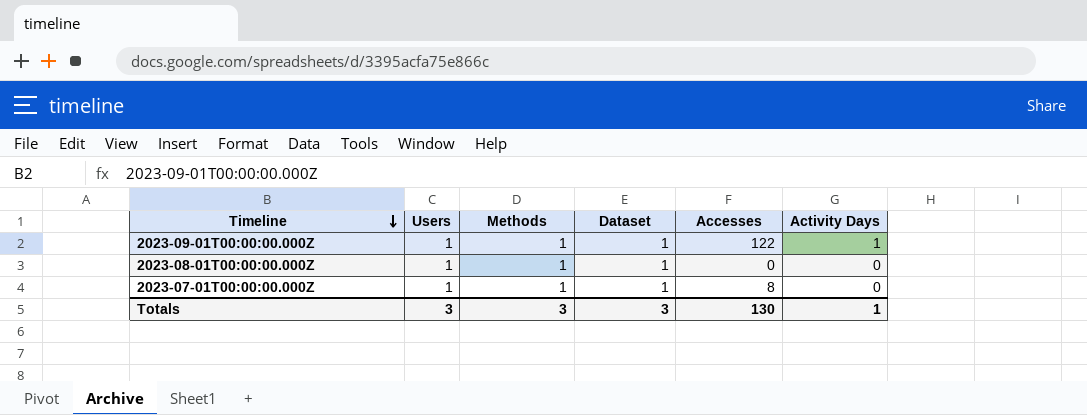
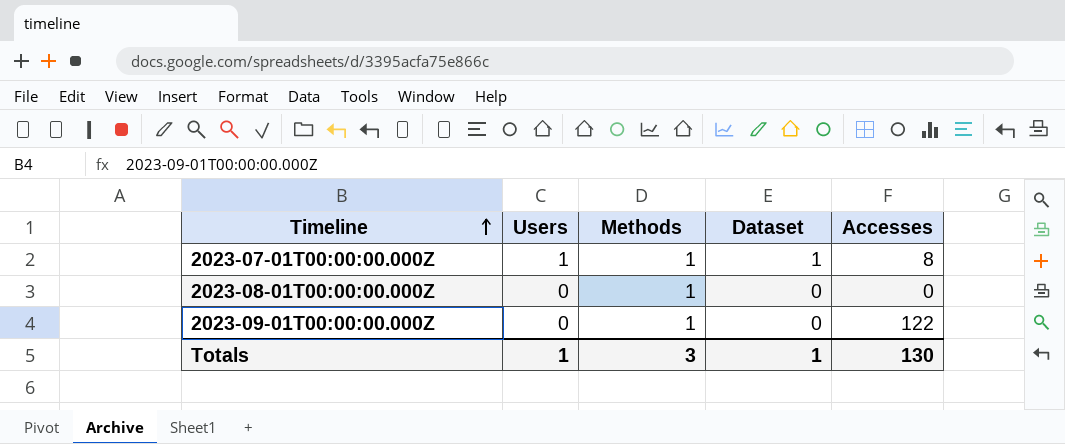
row order: Timeline descending -> Timeline ascending
column Activity Days | position: 6 -> none
2023-08-01T00:00:00.000Z | Users: 1 -> 0
2023-08-01T00:00:00.000Z | Dataset: 1 -> 0
2023-09-01T00:00:00.000Z | Users: 1 -> 0
2023-09-01T00:00:00.000Z | Dataset: 1 -> 0
Totals | Users: 3 -> 1
Totals | Dataset: 3 -> 1

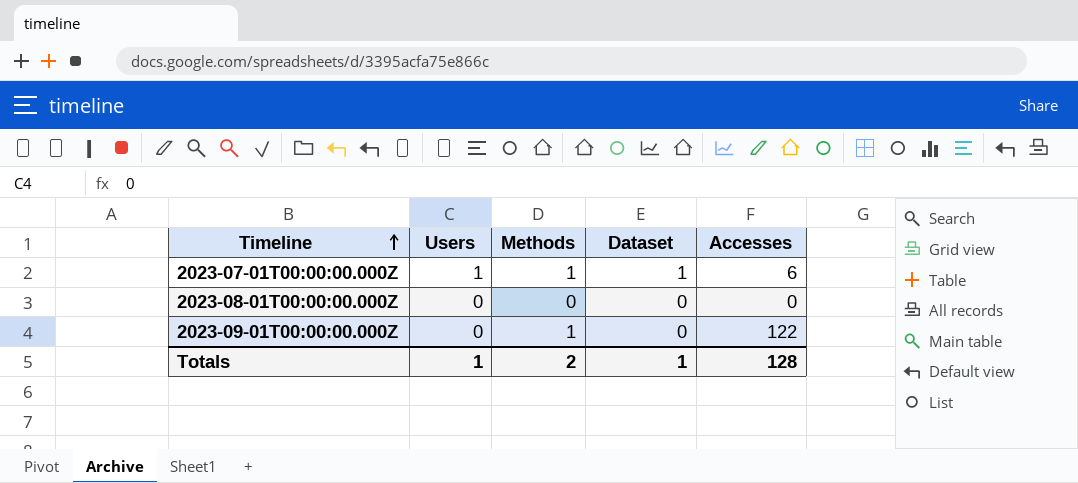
2023-07-01T00:00:00.000Z | Accesses: 8 -> 6
2023-08-01T00:00:00.000Z | Methods: 1 -> 0
Totals | Methods: 3 -> 2
Totals | Accesses: 130 -> 128

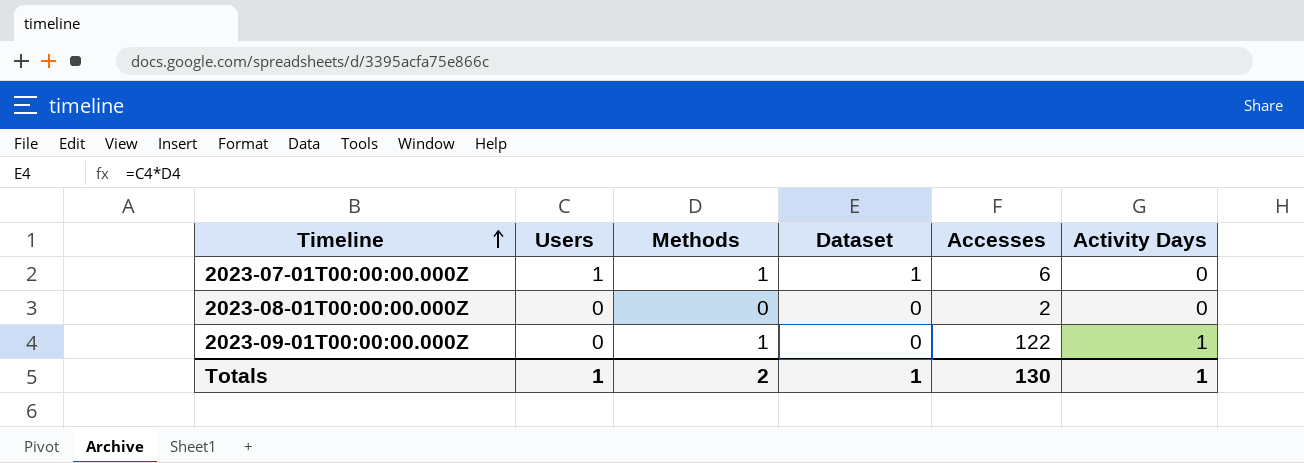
column Activity Days | position: none -> 6
2023-08-01T00:00:00.000Z | Accesses: 0 -> 2
Totals | Accesses: 128 -> 130

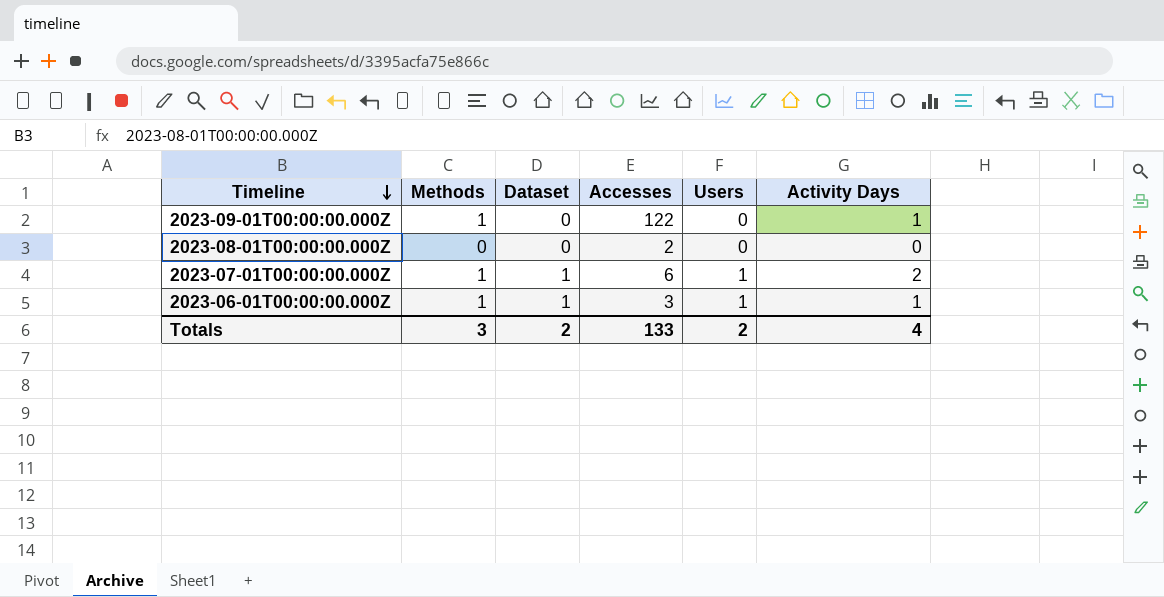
row order: Timeline ascending -> Timeline descending
column Users | position: 2 -> 5
2023-07-01T00:00:00.000Z | Activity Days: 0 -> 2
row 2023-06-01T00:00:00.000Z: none -> 1 | 1 | 3 | 1 | 1
Totals | Methods: 2 -> 3
Totals | Dataset: 1 -> 2
Totals | Accesses: 130 -> 133
Totals | Users: 1 -> 2
Totals | Activity Days: 1 -> 4

